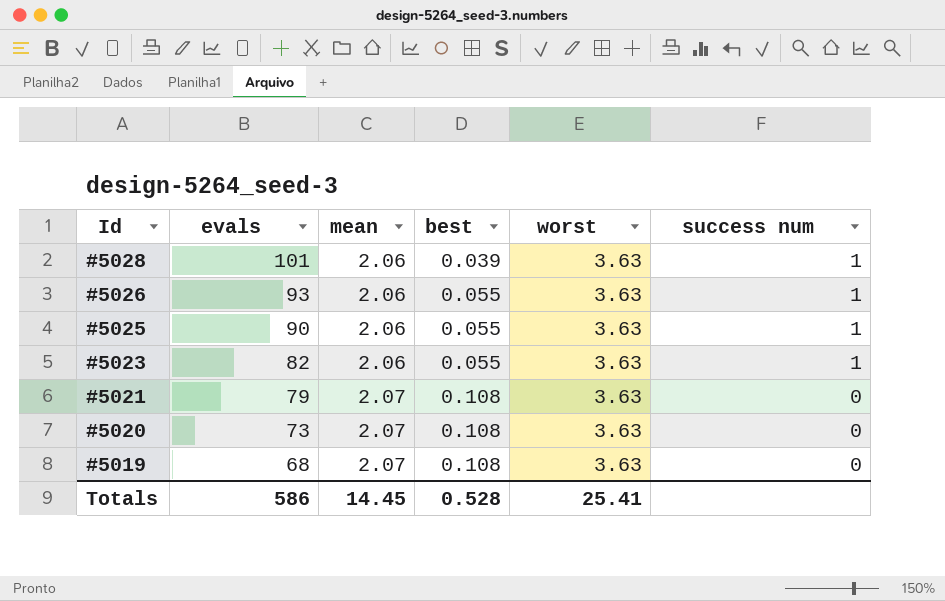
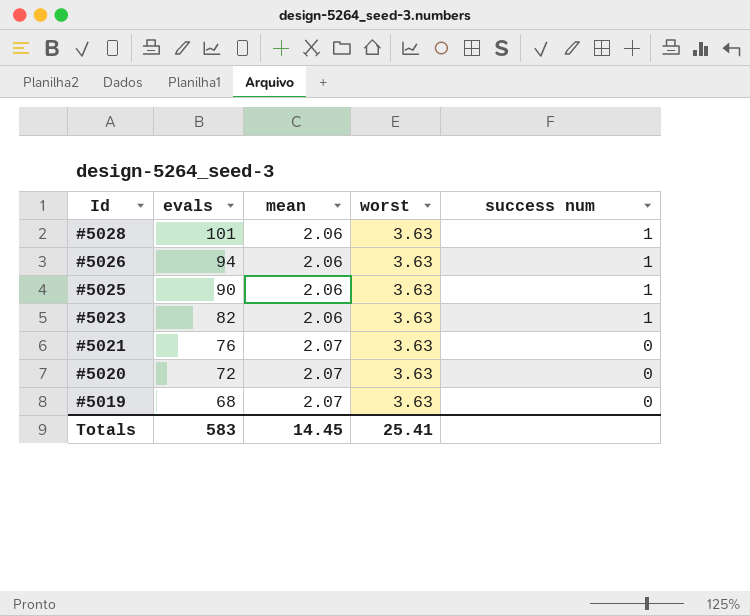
column best | position: 4 -> none
#5026 | evals: 93 -> 94
#5021 | evals: 79 -> 76
#5020 | evals: 73 -> 72
Totals | evals: 586 -> 583

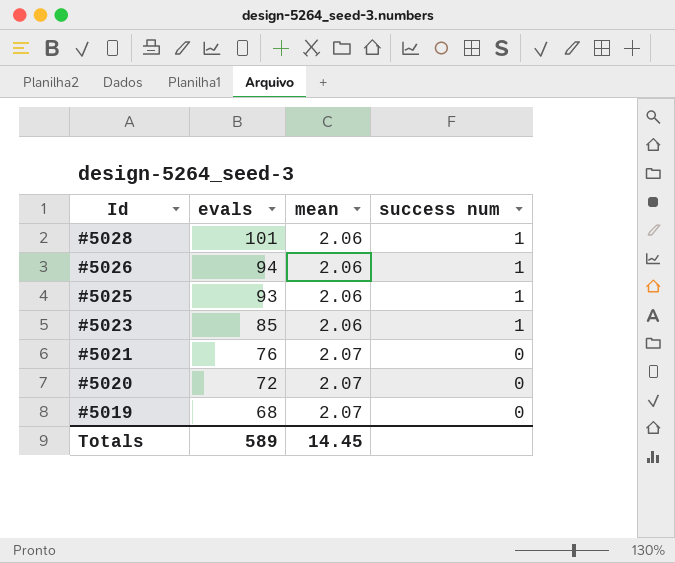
column worst | position: 4 -> none
#5025 | evals: 90 -> 93
#5023 | evals: 82 -> 85
Totals | evals: 583 -> 589

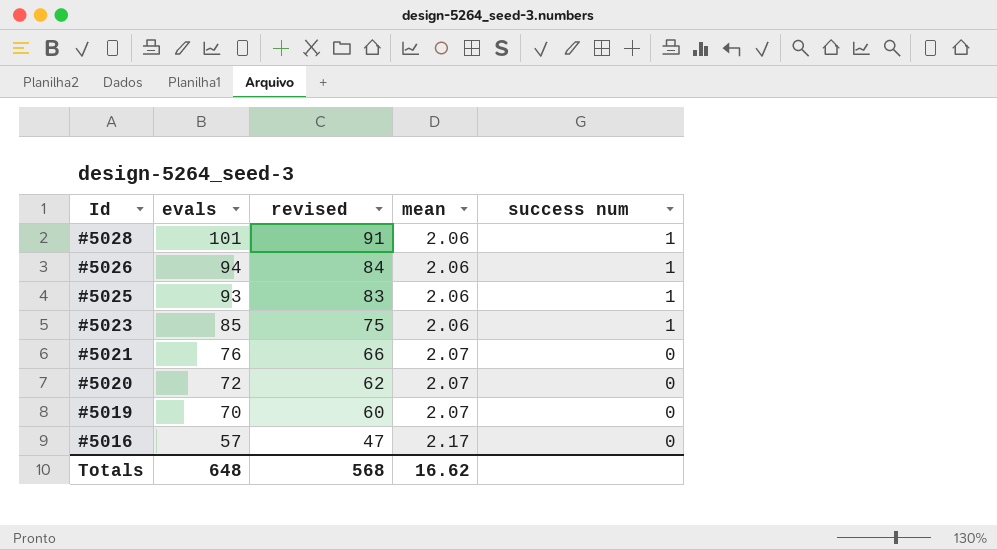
column revised | formula: none -> [evals] - 10
#5019 | evals: 68 -> 70
row #5016: none -> 57 | 47 | 2.17 | 0
Totals | evals: 589 -> 648
Totals | mean: 14.45 -> 16.62

